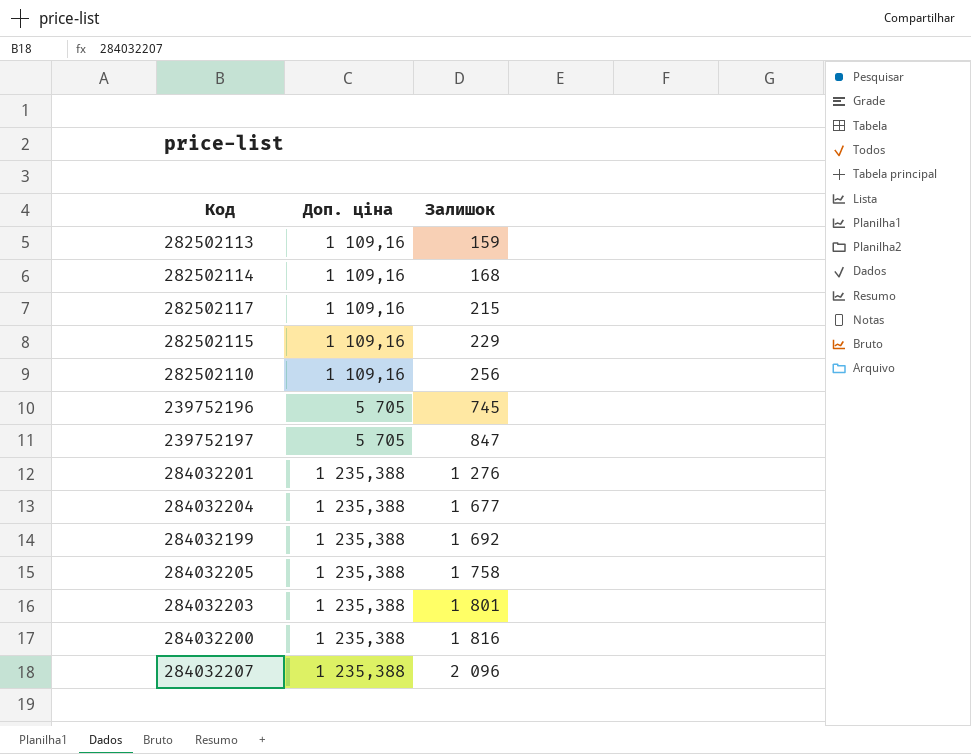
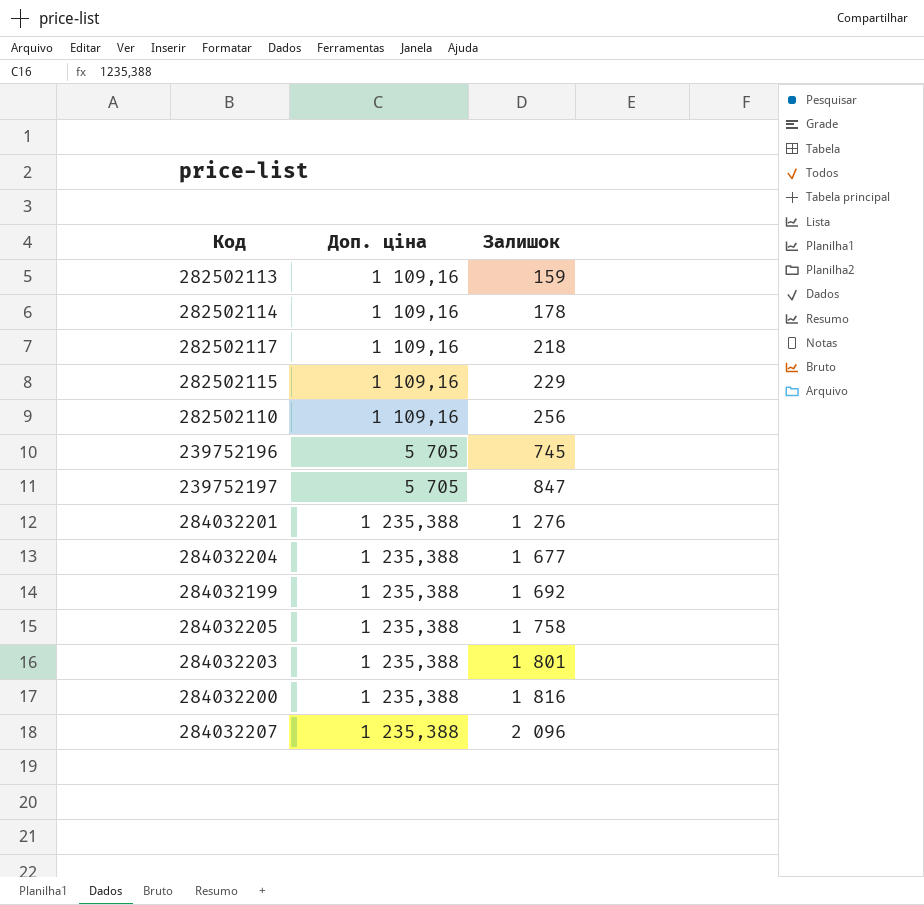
282502114 | Залишок: 168 -> 178
282502117 | Залишок: 215 -> 218

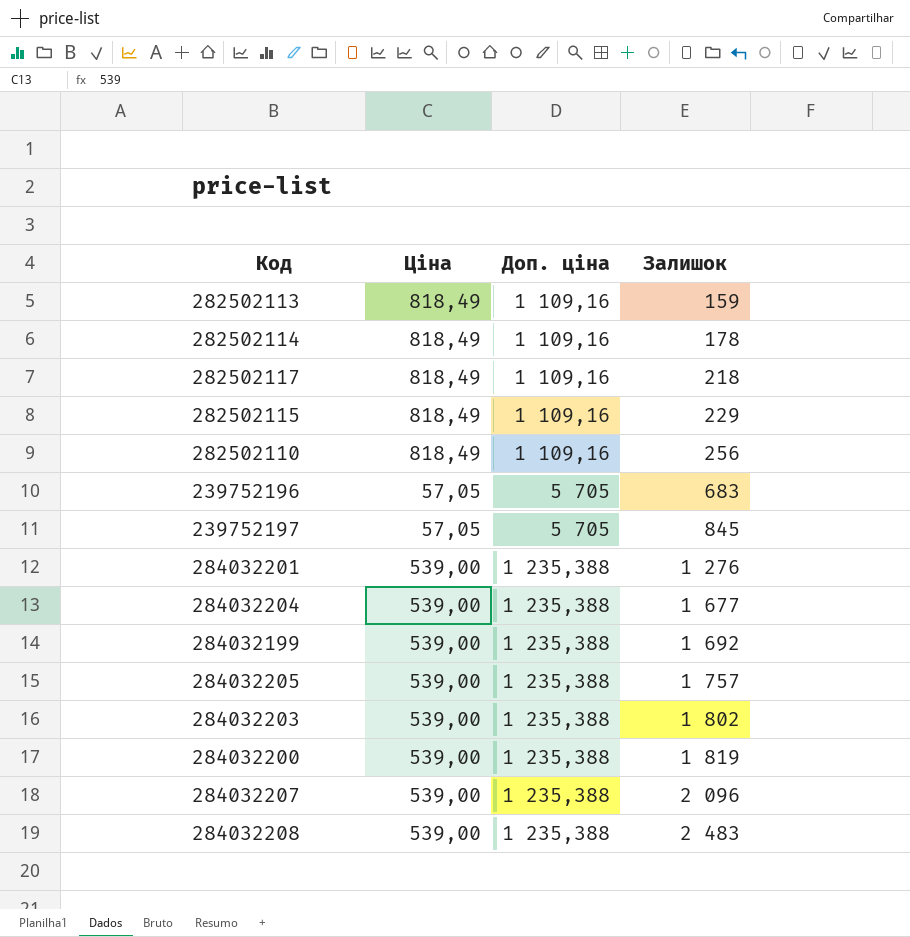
column Ціна | position: none -> 2
239752196 | Залишок: 745 -> 683
239752197 | Залишок: 847 -> 845
284032205 | Залишок: 1 758 -> 1 757
284032203 | Залишок: 1 801 -> 1 802
284032200 | Залишок: 1 816 -> 1 819
row 284032208: none -> 539,00 | 1 235,388 | 2 483

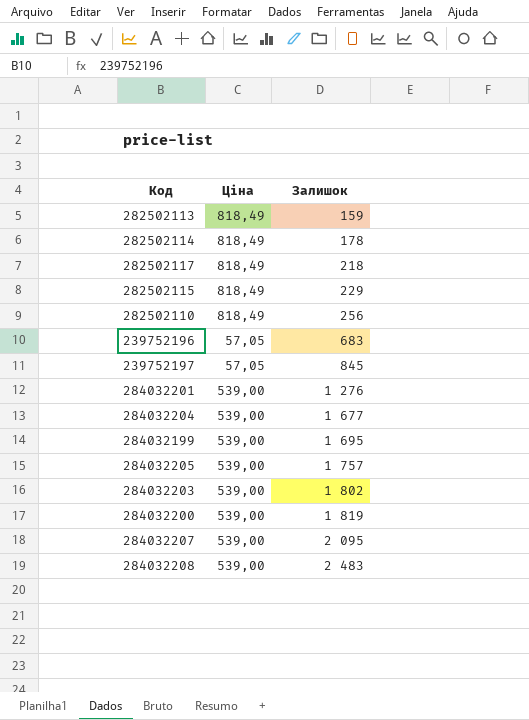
column Доп. ціна | position: 3 -> none
284032199 | Залишок: 1 692 -> 1 695
284032207 | Залишок: 2 096 -> 2 095

